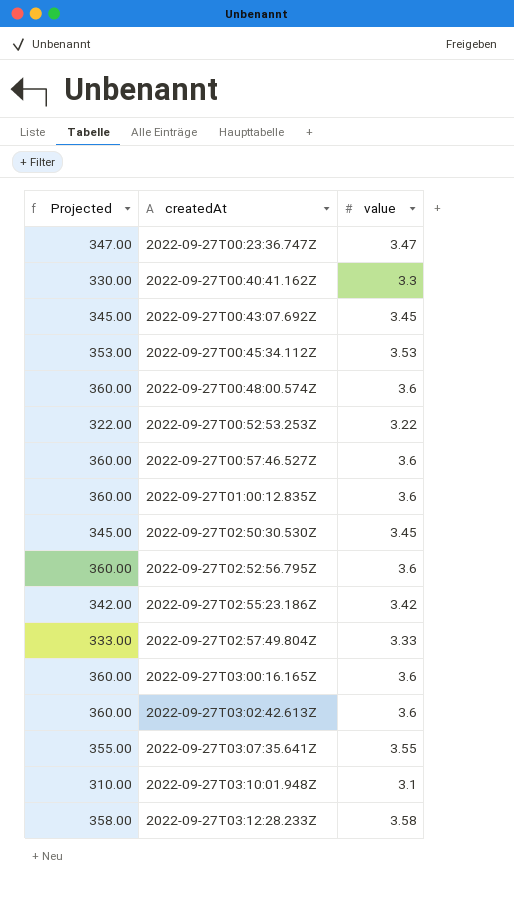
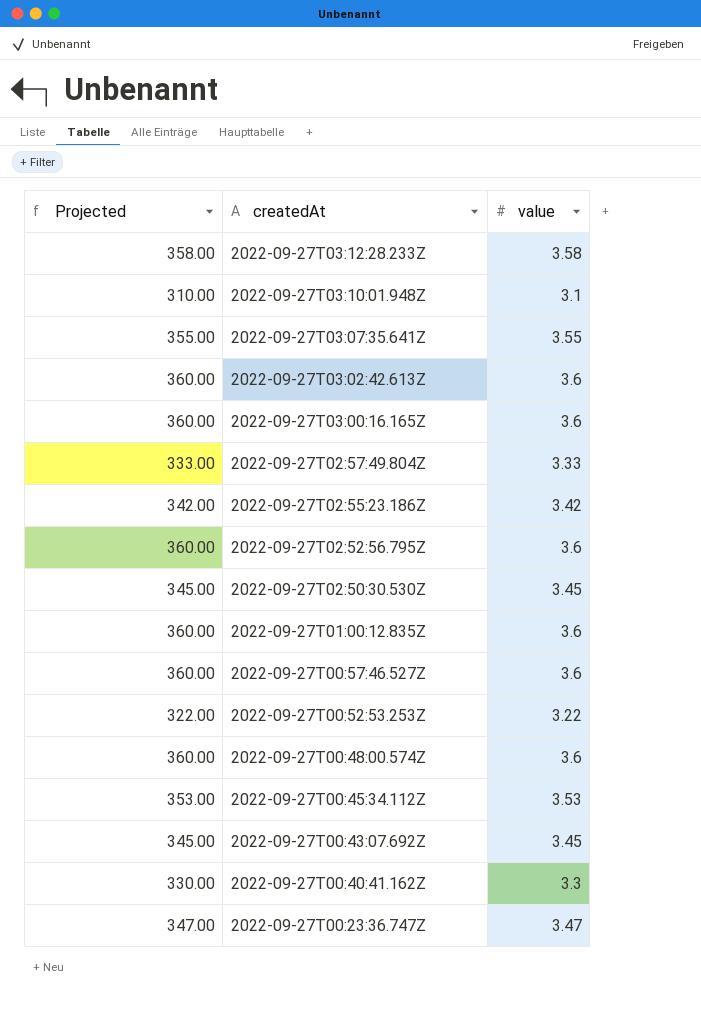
row order: createdAt ascending -> createdAt descending

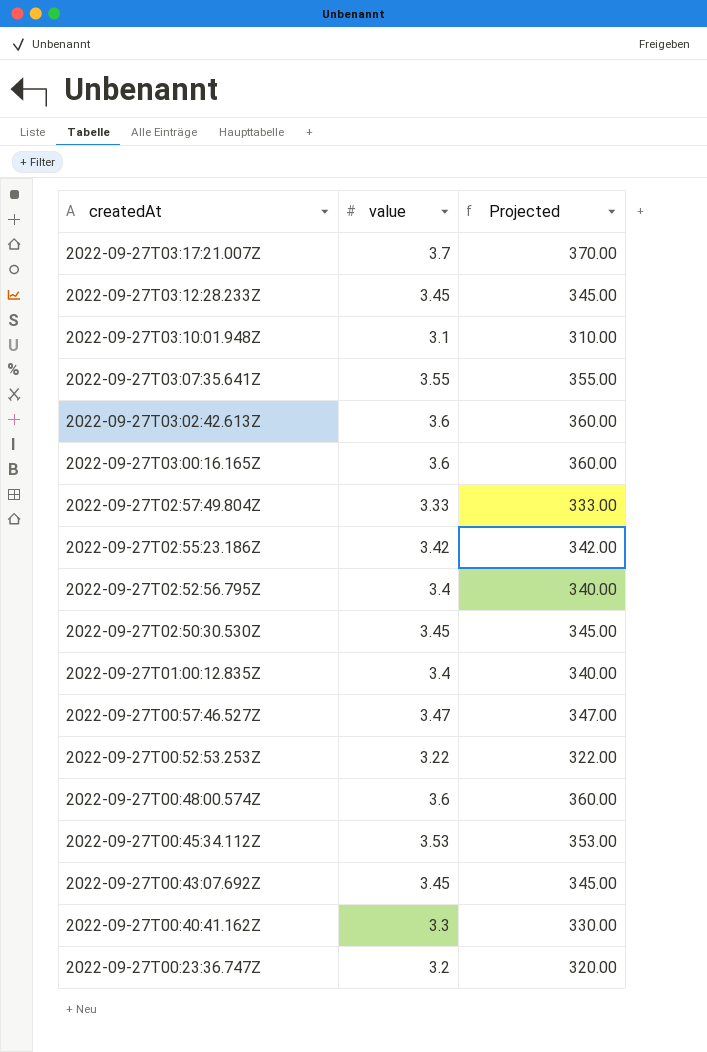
column Projected | position: 1 -> 3
row 2022-09-27T03:17:21.007Z: none -> 3.7 | 370.00
2022-09-27T03:12:28.233Z | value: 3.58 -> 3.45
2022-09-27T03:12:28.233Z | Projected: 358.00 -> 345.00
2022-09-27T02:52:56.795Z | value: 3.6 -> 3.4
2022-09-27T02:52:56.795Z | Projected: 360.00 -> 340.00
2022-09-27T01:00:12.835Z | value: 3.6 -> 3.4
2022-09-27T01:00:12.835Z | Projected: 360.00 -> 340.00
2022-09-27T00:57:46.527Z | value: 3.6 -> 3.47
2022-09-27T00:57:46.527Z | Projected: 360.00 -> 347.00
2022-09-27T00:23:36.747Z | value: 3.47 -> 3.2
2022-09-27T00:23:36.747Z | Projected: 347.00 -> 320.00

